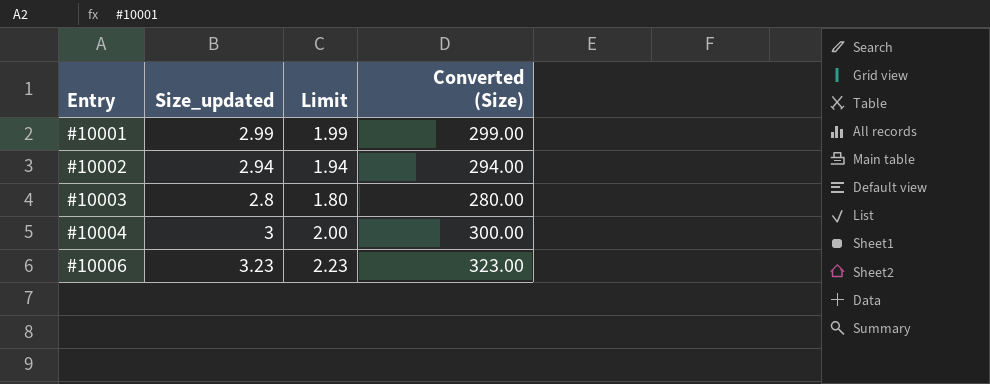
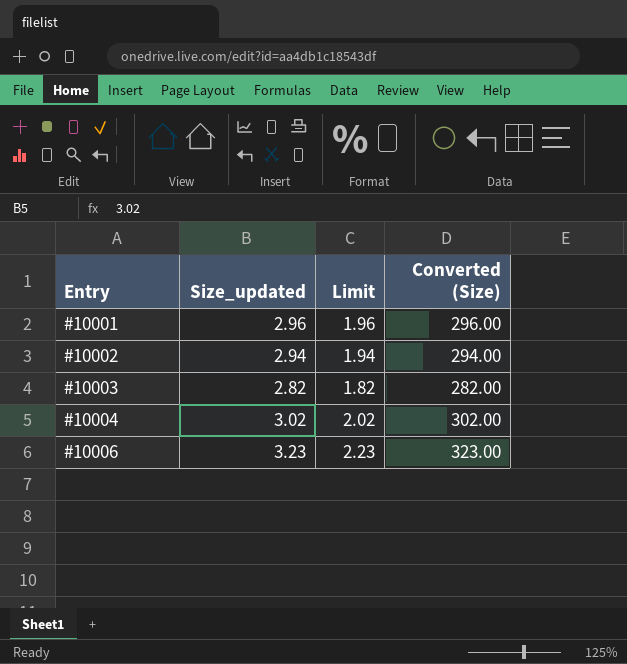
#10001 | Size_updated: 2.99 -> 2.96
#10001 | Limit: 1.99 -> 1.96
#10001 | Converted (Size): 299.00 -> 296.00
#10003 | Size_updated: 2.8 -> 2.82
#10003 | Limit: 1.80 -> 1.82
#10003 | Converted (Size): 280.00 -> 282.00
#10004 | Size_updated: 3 -> 3.02
#10004 | Limit: 2.00 -> 2.02
#10004 | Converted (Size): 300.00 -> 302.00

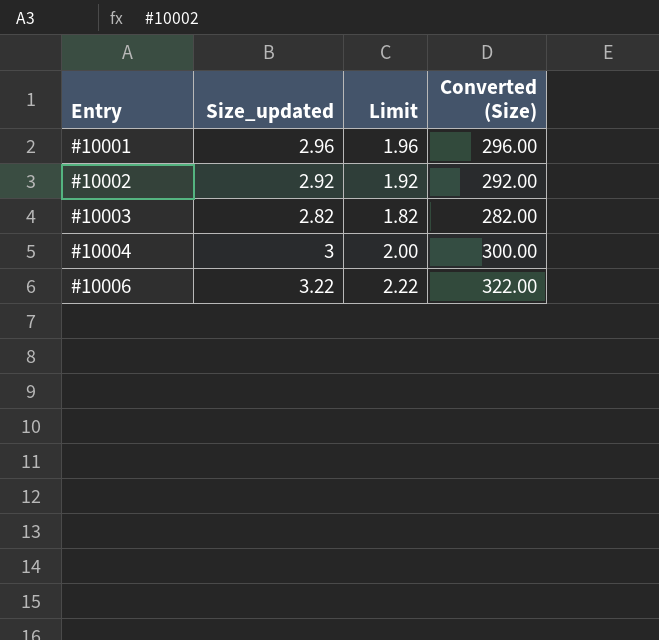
#10002 | Size_updated: 2.94 -> 2.92
#10002 | Limit: 1.94 -> 1.92
#10002 | Converted (Size): 294.00 -> 292.00
#10004 | Size_updated: 3.02 -> 3
#10004 | Limit: 2.02 -> 2.00
#10004 | Converted (Size): 302.00 -> 300.00
#10006 | Size_updated: 3.23 -> 3.22
#10006 | Limit: 2.23 -> 2.22
#10006 | Converted (Size): 323.00 -> 322.00

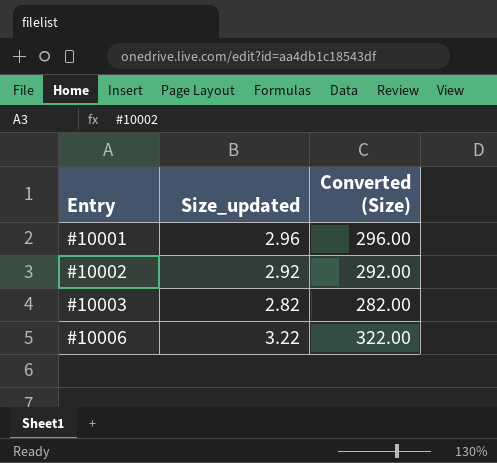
column Limit | formula: [Size_updated] - 1 -> none
row #10004: 3 | 2.00 | 300.00 -> none

